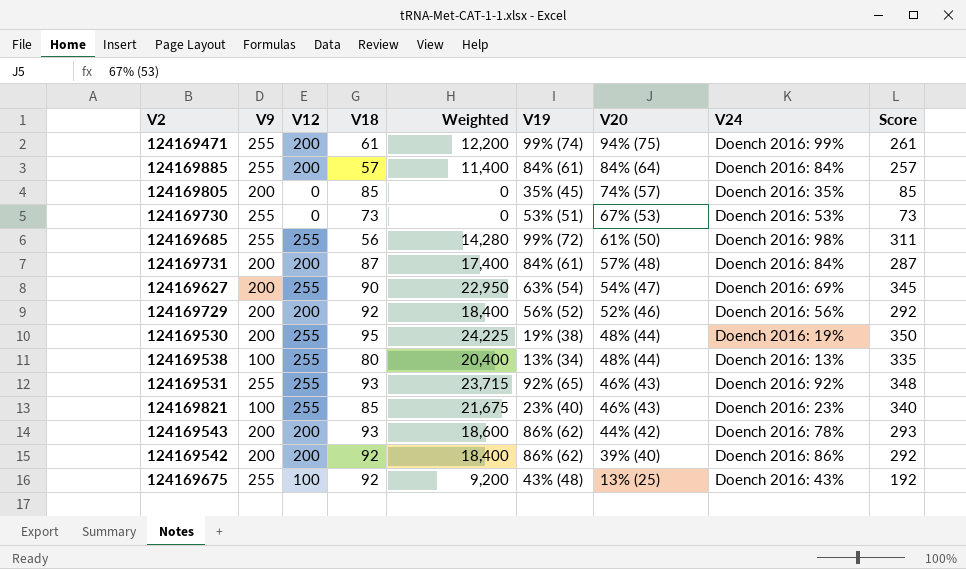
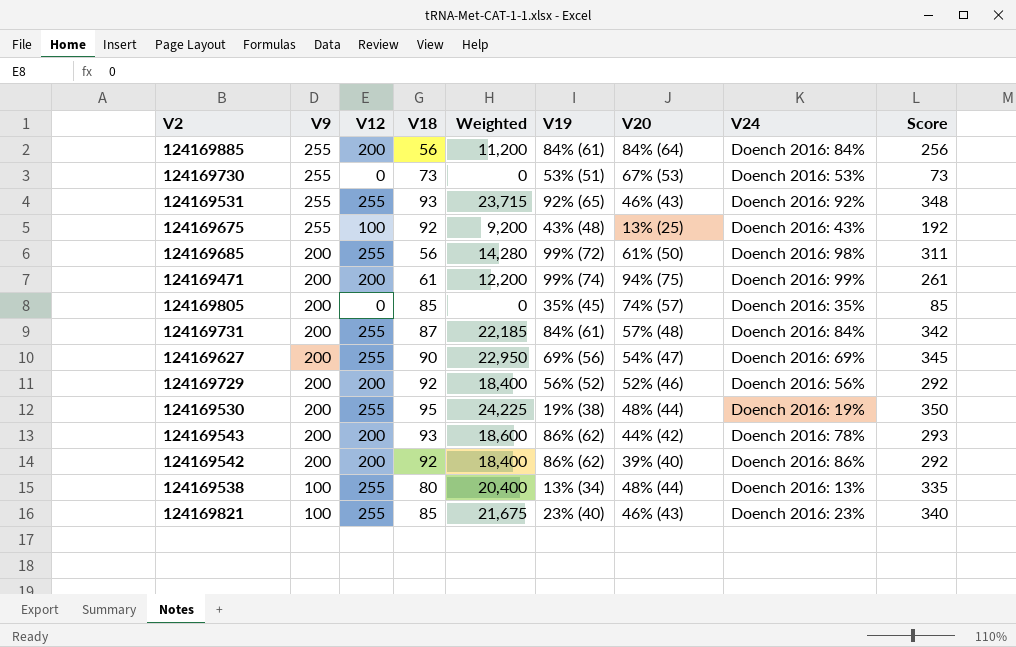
row order: V20 descending -> V9 descending
124169885 | V18: 57 -> 56
124169885 | Weighted: 11,400 -> 11,200
124169885 | Score: 257 -> 256
124169685 | V9: 255 -> 200
124169471 | V9: 255 -> 200
124169731 | V12: 200 -> 255
124169731 | Weighted: 17,400 -> 22,185
124169731 | Score: 287 -> 342
124169627 | V19: 63% (54) -> 69% (56)

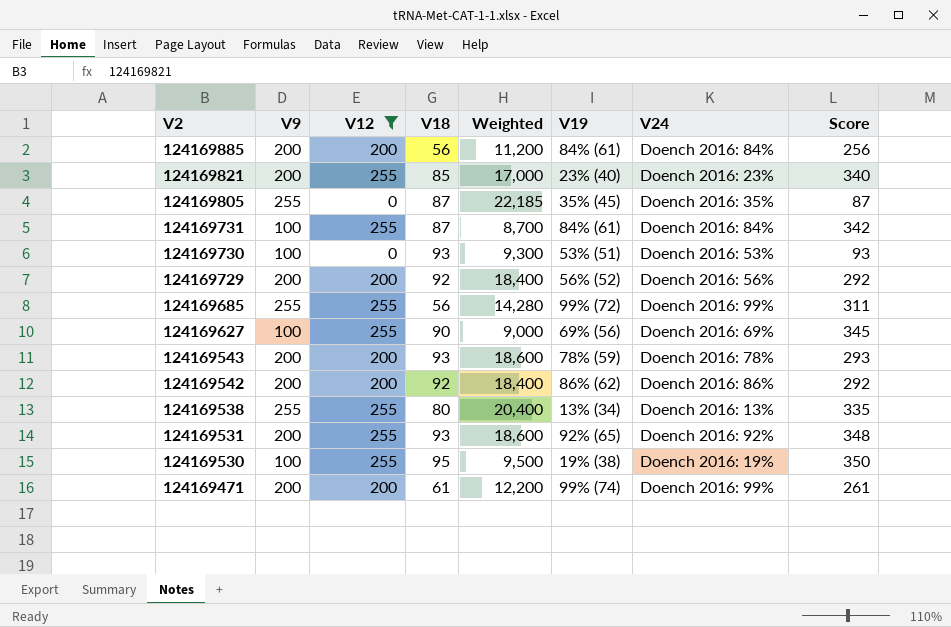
filter: none -> V12 != 100
row order: V9 descending -> V2 descending
column V20 | position: 7 -> none
column Weighted | formula: [V12] * [V18] -> [V9] * [V18]
124169885 | V9: 255 -> 200
124169821 | V9: 100 -> 200
124169805 | V9: 200 -> 255
124169805 | V18: 85 -> 87
124169805 | Score: 85 -> 87
124169731 | V9: 200 -> 100
124169730 | V9: 255 -> 100
124169730 | V18: 73 -> 93
124169730 | Score: 73 -> 93
124169685 | V9: 200 -> 255
124169685 | V24: Doench 2016: 98% -> Doench 2016: 99%
124169627 | V9: 200 -> 100
124169543 | V19: 86% (62) -> 78% (59)
124169538 | V9: 100 -> 255
124169531 | V9: 255 -> 200
124169530 | V9: 200 -> 100

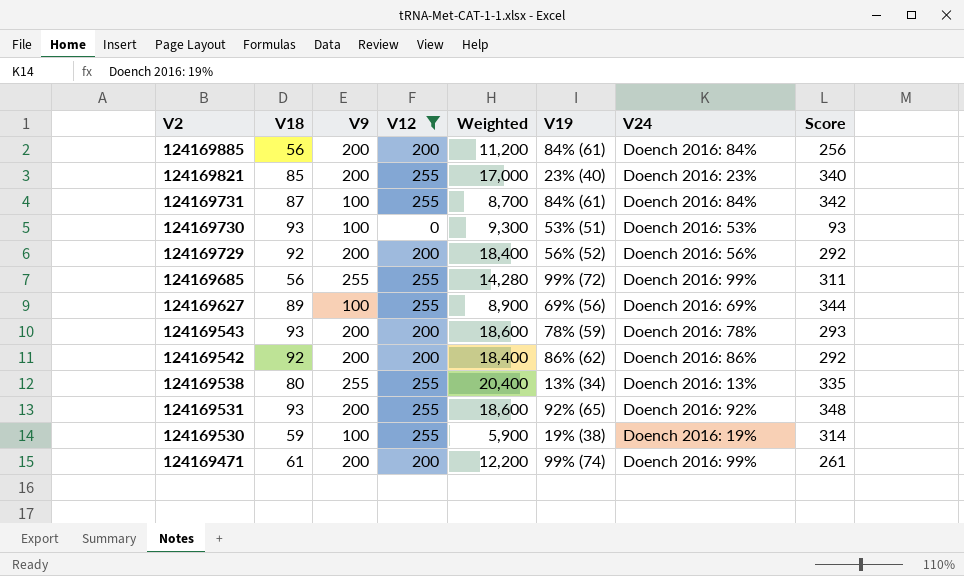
column V18 | position: 4 -> 2
row 124169805: 255 | 0 | 87 | 22,185 | 35% (45) | Doench 2016: 35% | 87 -> none
124169627 | V18: 90 -> 89
124169627 | Weighted: 9,000 -> 8,900
124169627 | Score: 345 -> 344
124169530 | V18: 95 -> 59
124169530 | Weighted: 9,500 -> 5,900
124169530 | Score: 350 -> 314

